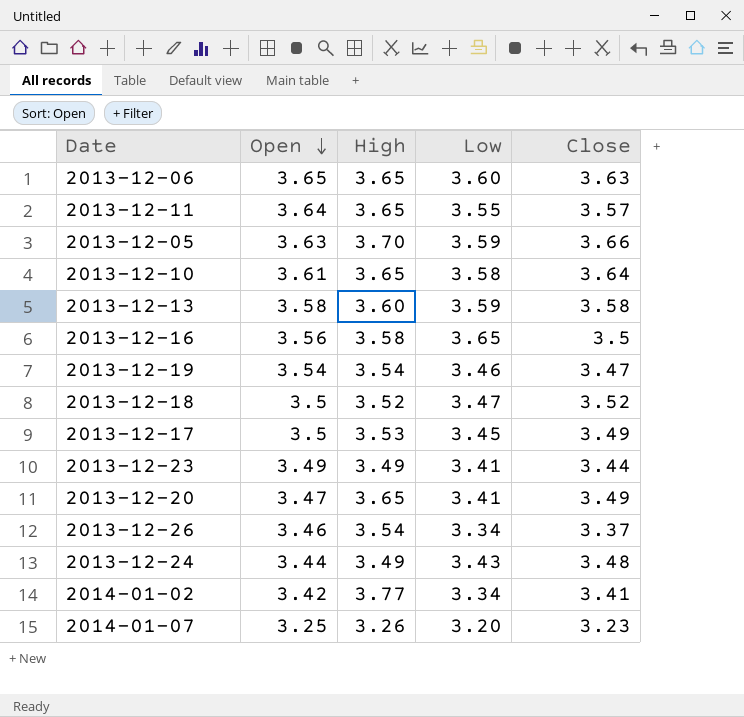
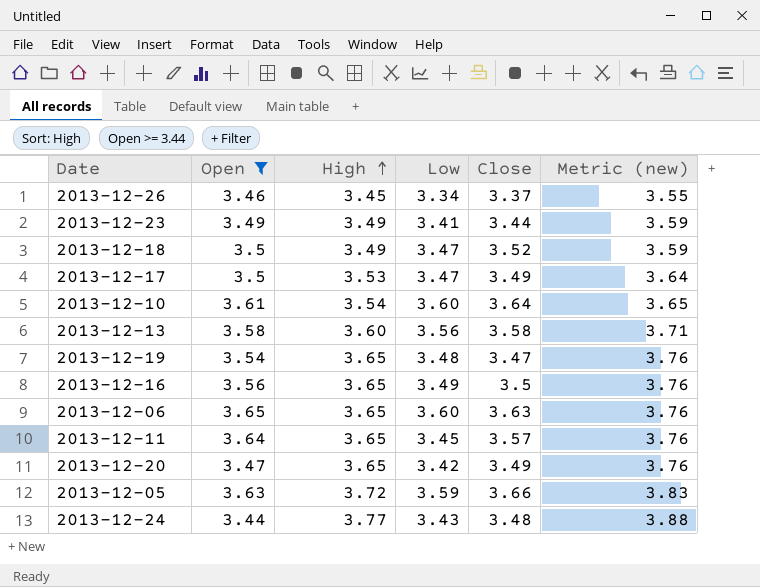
filter: none -> Open >= 3.44
row order: Open descending -> High ascending
column Metric (new) | formula: none -> [High] * 1.03
2013-12-26 | High: 3.54 -> 3.45
2013-12-18 | High: 3.52 -> 3.49
2013-12-17 | Low: 3.45 -> 3.47
2013-12-10 | High: 3.65 -> 3.54
2013-12-10 | Low: 3.58 -> 3.60
2013-12-13 | Low: 3.59 -> 3.56
2013-12-19 | High: 3.54 -> 3.65
2013-12-19 | Low: 3.46 -> 3.48
2013-12-16 | High: 3.58 -> 3.65
2013-12-16 | Low: 3.65 -> 3.49
2013-12-11 | Low: 3.55 -> 3.45
2013-12-20 | Low: 3.41 -> 3.42
2013-12-05 | High: 3.70 -> 3.72
2013-12-24 | High: 3.49 -> 3.77

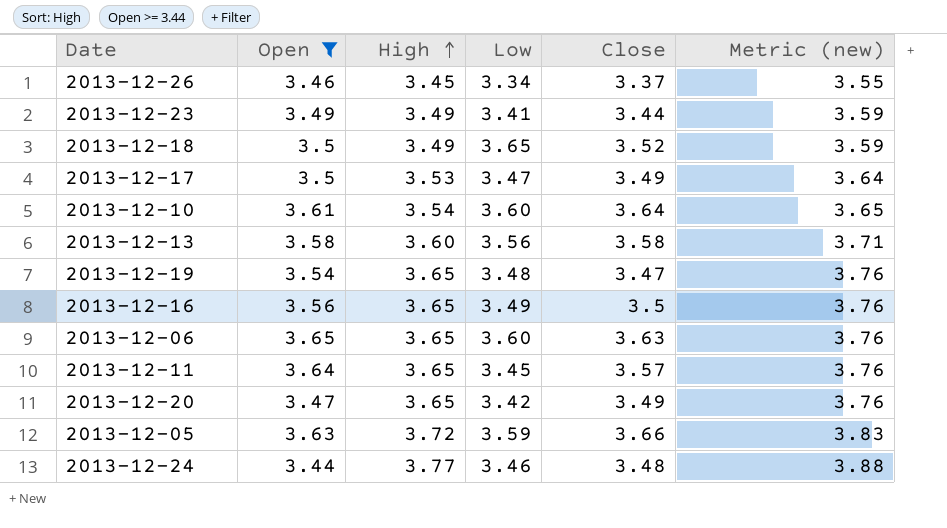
2013-12-18 | Low: 3.47 -> 3.65
2013-12-24 | Low: 3.43 -> 3.46

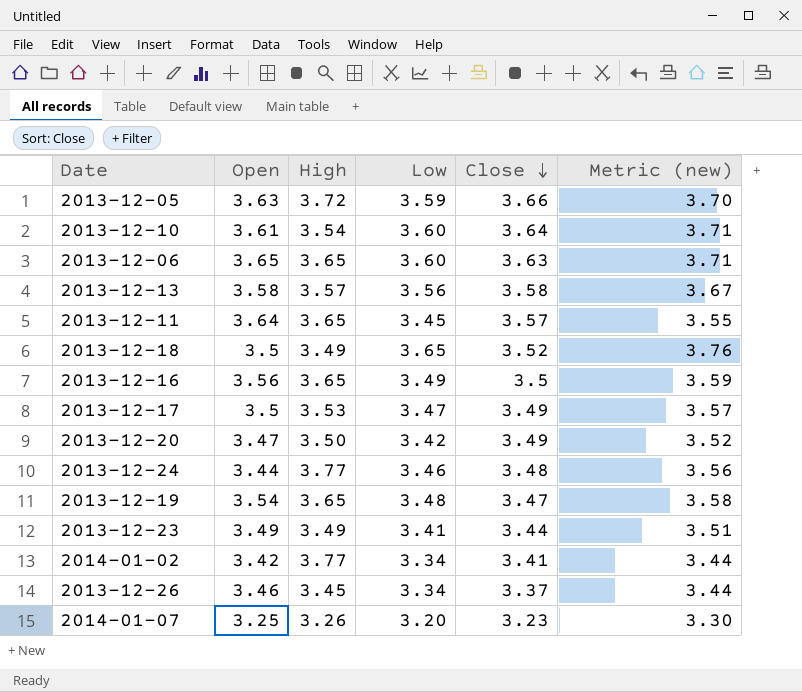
filter: Open >= 3.44 -> none
row order: High ascending -> Close descending
column Metric (new) | formula: [High] * 1.03 -> [Low] * 1.03
2013-12-13 | High: 3.60 -> 3.57
2013-12-20 | High: 3.65 -> 3.50

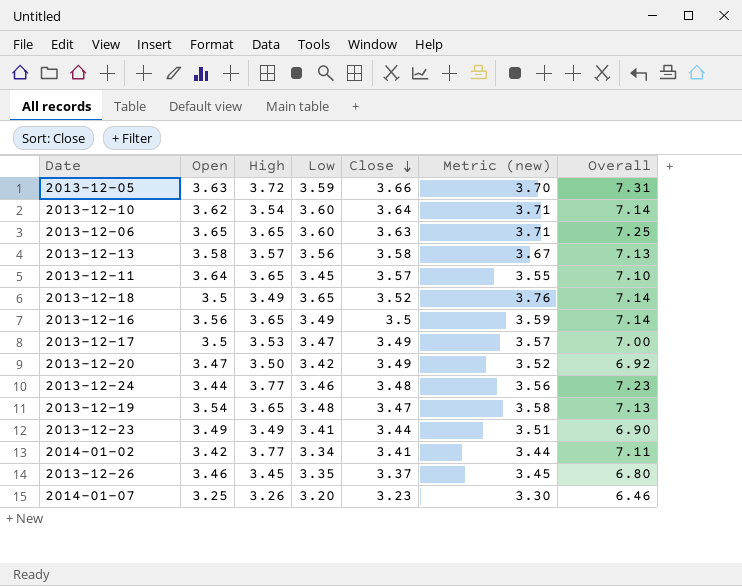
column Overall | formula: none -> [High] + [Low]
2013-12-10 | Open: 3.61 -> 3.62
2013-12-26 | Low: 3.34 -> 3.35
2013-12-26 | Metric (new): 3.44 -> 3.45

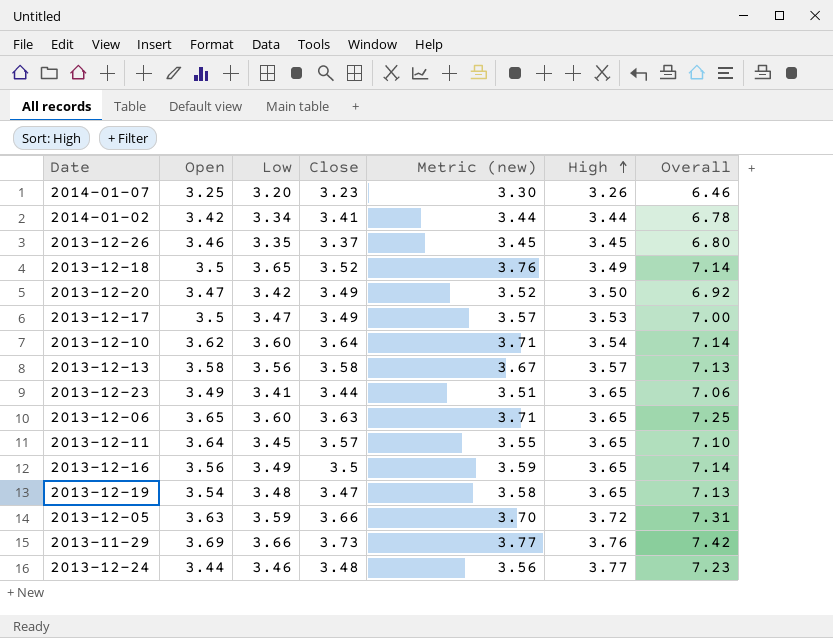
row order: Close descending -> High ascending
column High | position: 3 -> 6
2014-01-02 | High: 3.77 -> 3.44
2014-01-02 | Overall: 7.11 -> 6.78
2013-12-23 | High: 3.49 -> 3.65
2013-12-23 | Overall: 6.90 -> 7.06
row 2013-11-29: none -> 3.69 | 3.66 | 3.73 | 3.77 | 3.76 | 7.42

